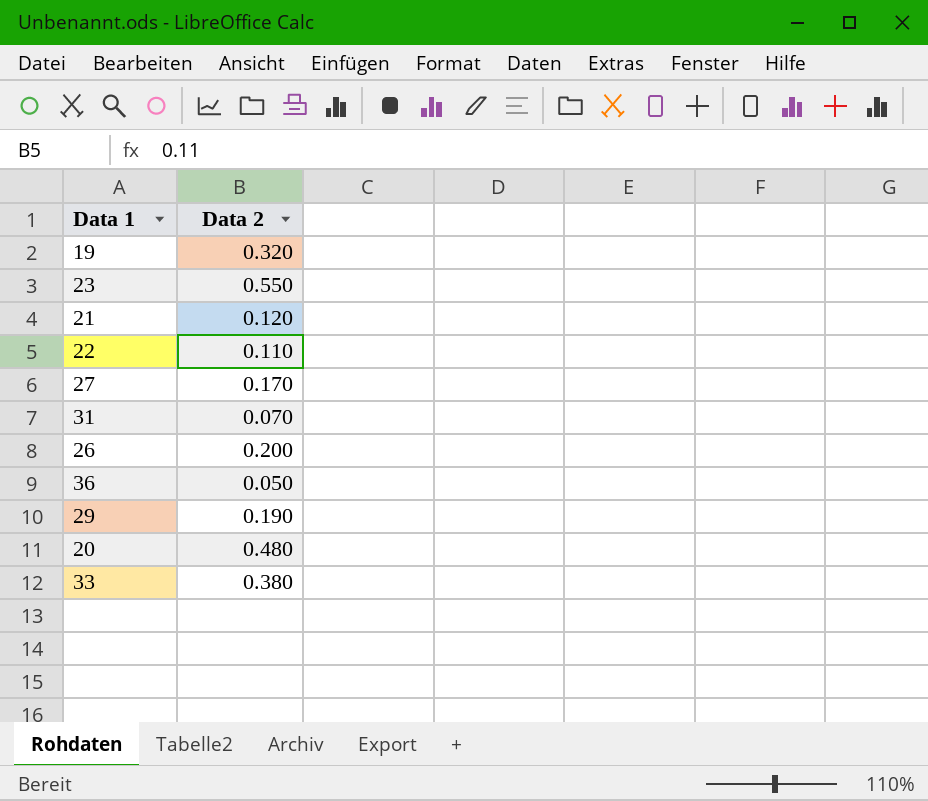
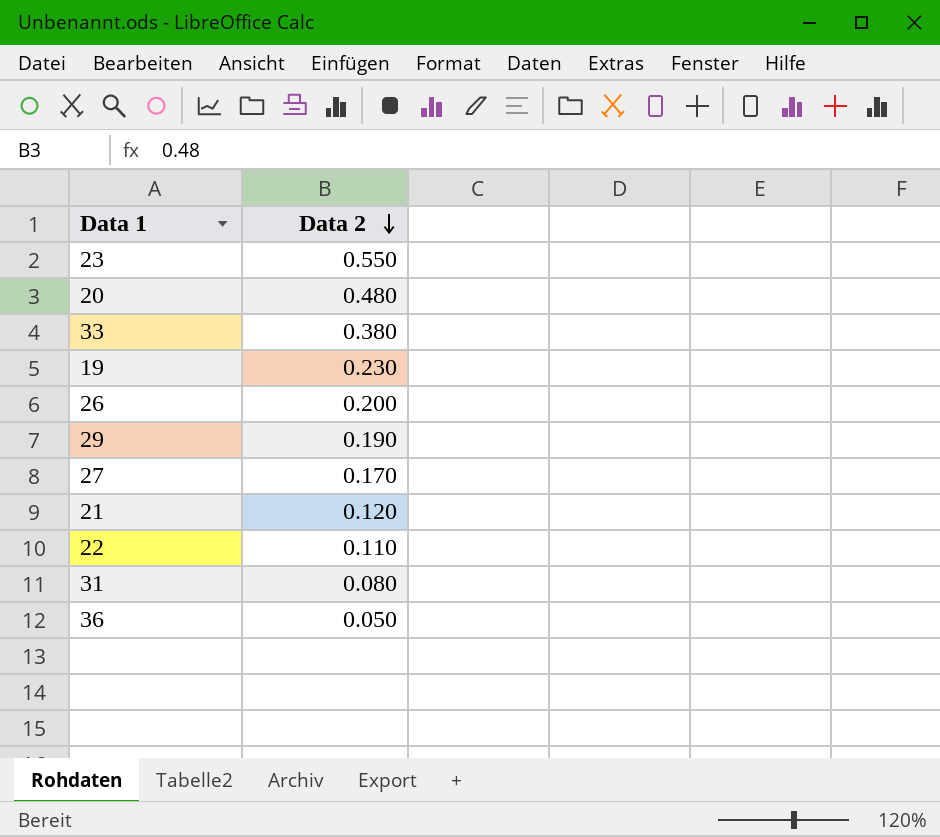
row order: none -> Data 2 descending
19 | Data 2: 0.320 -> 0.230
31 | Data 2: 0.070 -> 0.080

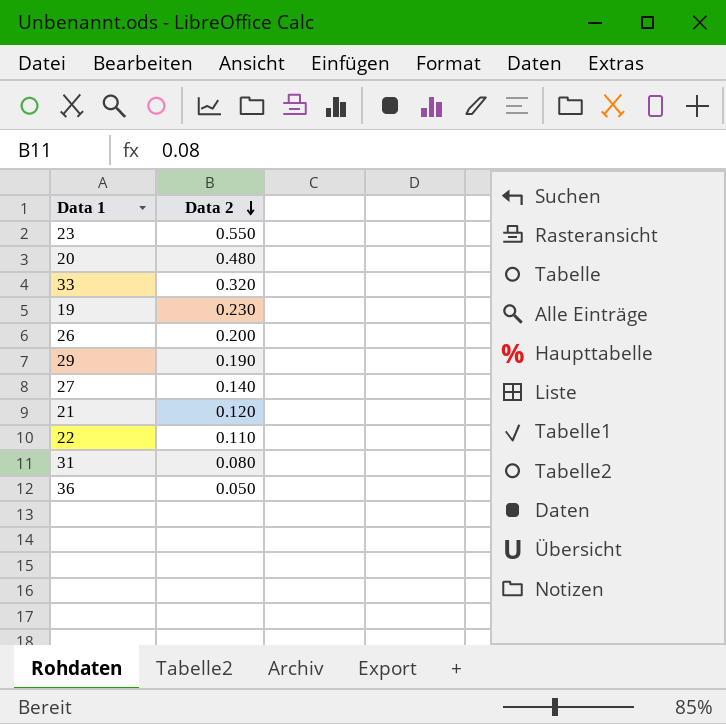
33 | Data 2: 0.380 -> 0.320
27 | Data 2: 0.170 -> 0.140

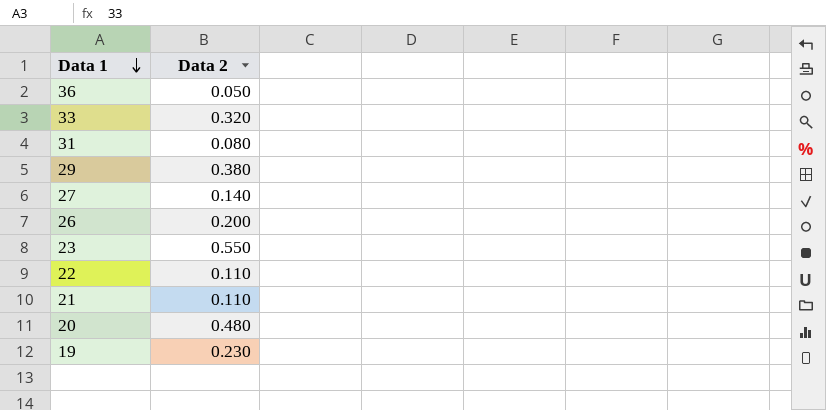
row order: Data 2 descending -> Data 1 descending
29 | Data 2: 0.190 -> 0.380
21 | Data 2: 0.120 -> 0.110

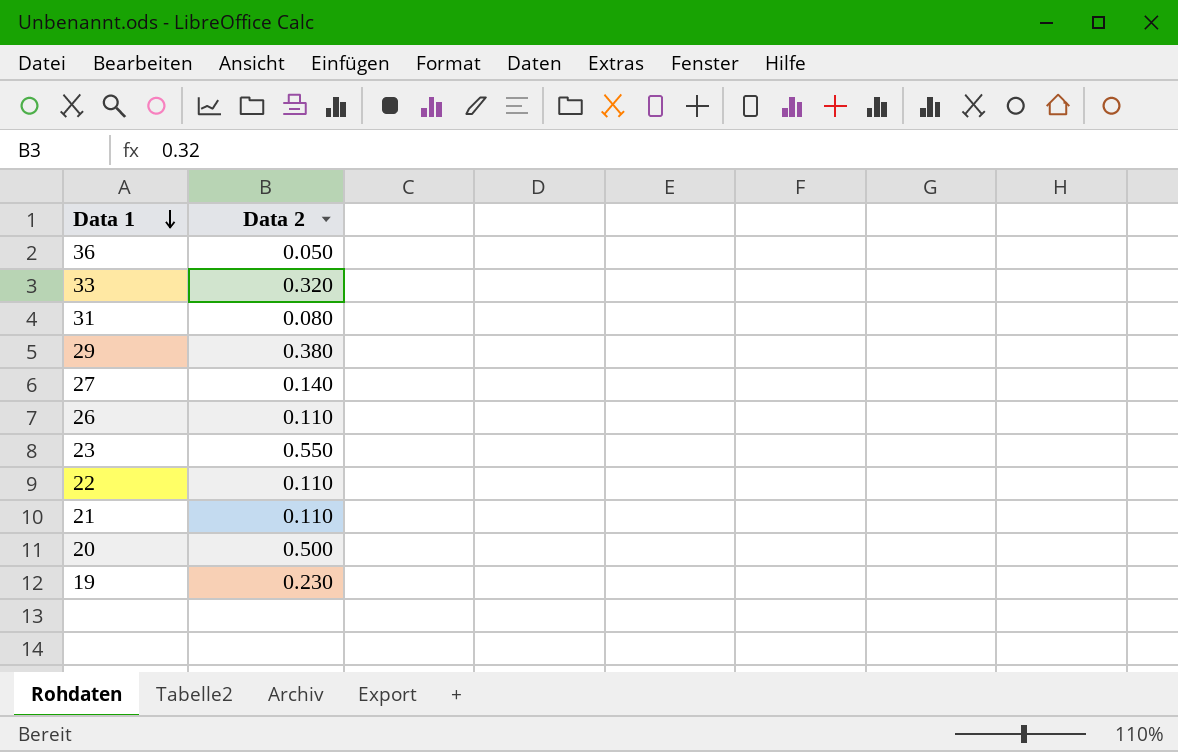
26 | Data 2: 0.200 -> 0.110
20 | Data 2: 0.480 -> 0.500

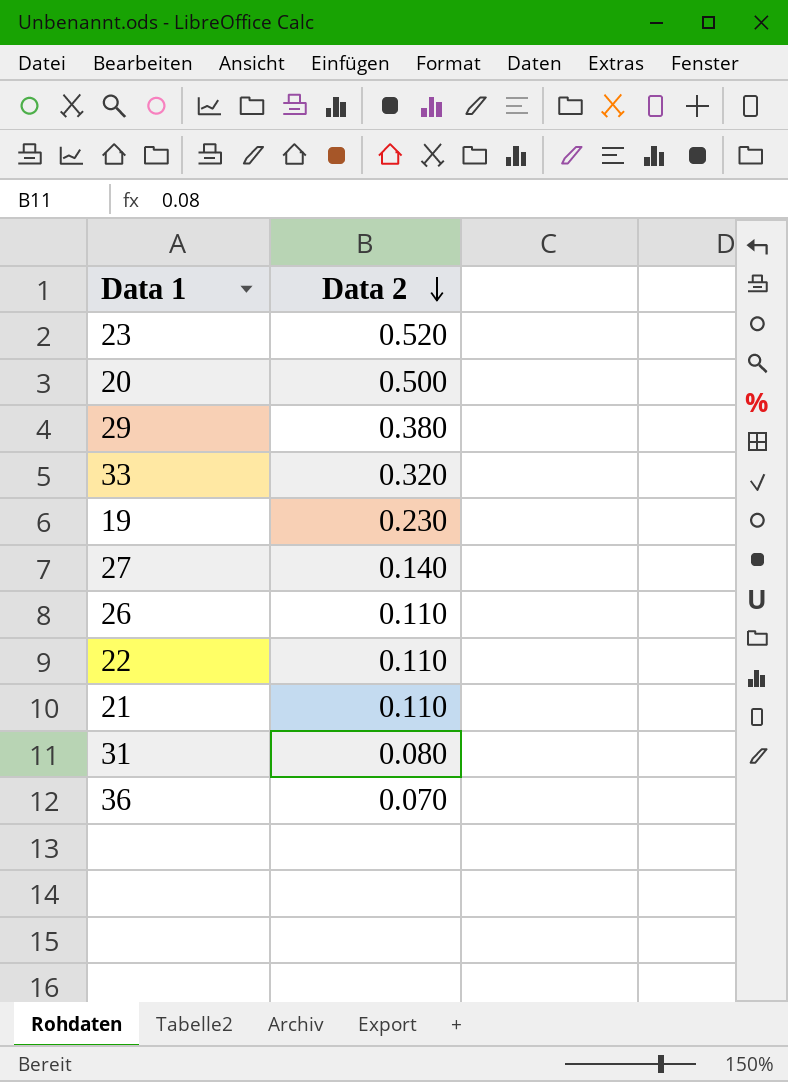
row order: Data 1 descending -> Data 2 descending
23 | Data 2: 0.550 -> 0.520
36 | Data 2: 0.050 -> 0.070

